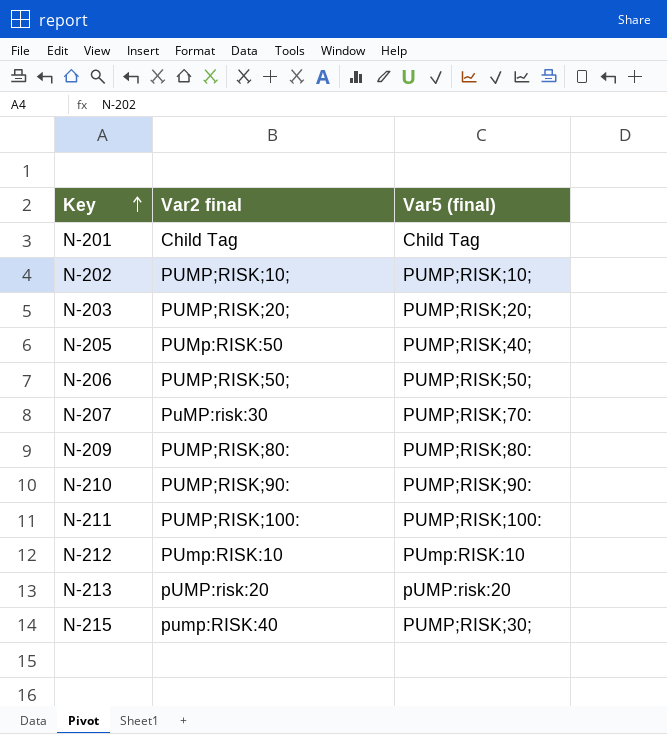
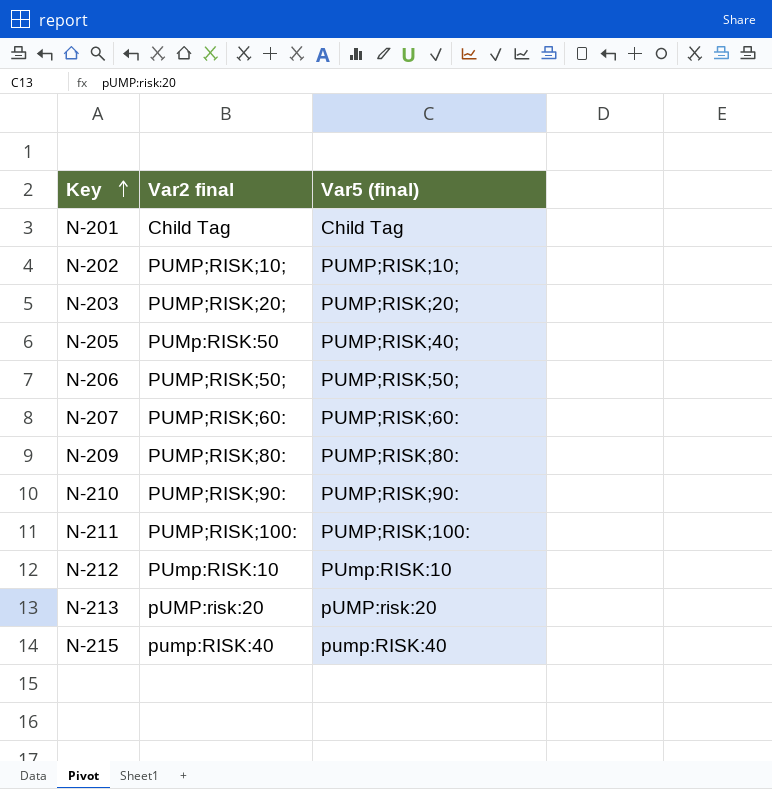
N-207 | Var2 final: PuMP:risk:30 -> PUMP;RISK;60:
N-207 | Var5 (final): PUMP;RISK;70: -> PUMP;RISK;60:
N-215 | Var5 (final): PUMP;RISK;30; -> pump:RISK:40

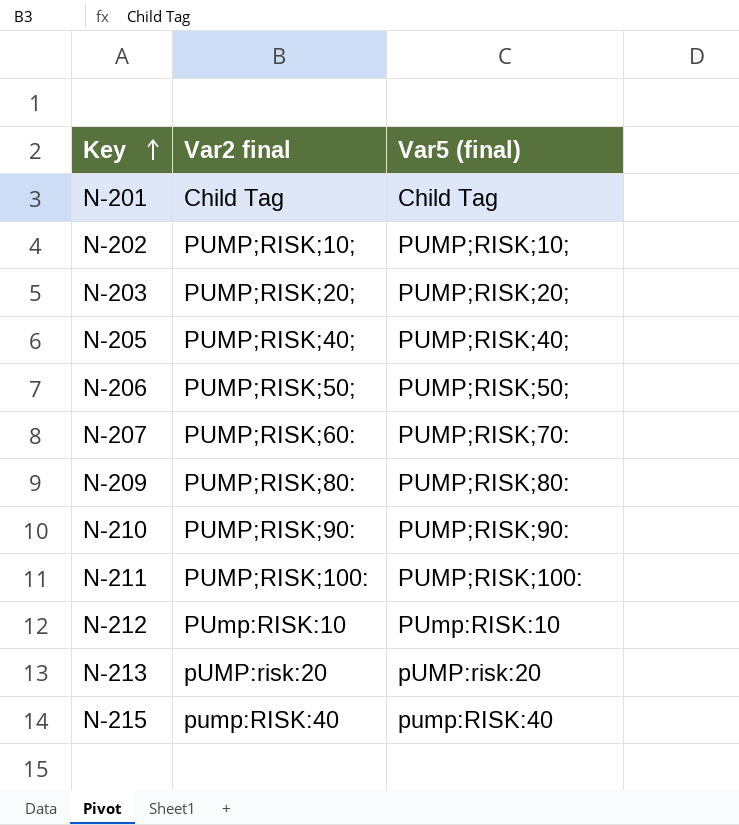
N-205 | Var2 final: PUMp:RISK:50 -> PUMP;RISK;40;
N-207 | Var5 (final): PUMP;RISK;60: -> PUMP;RISK;70:

